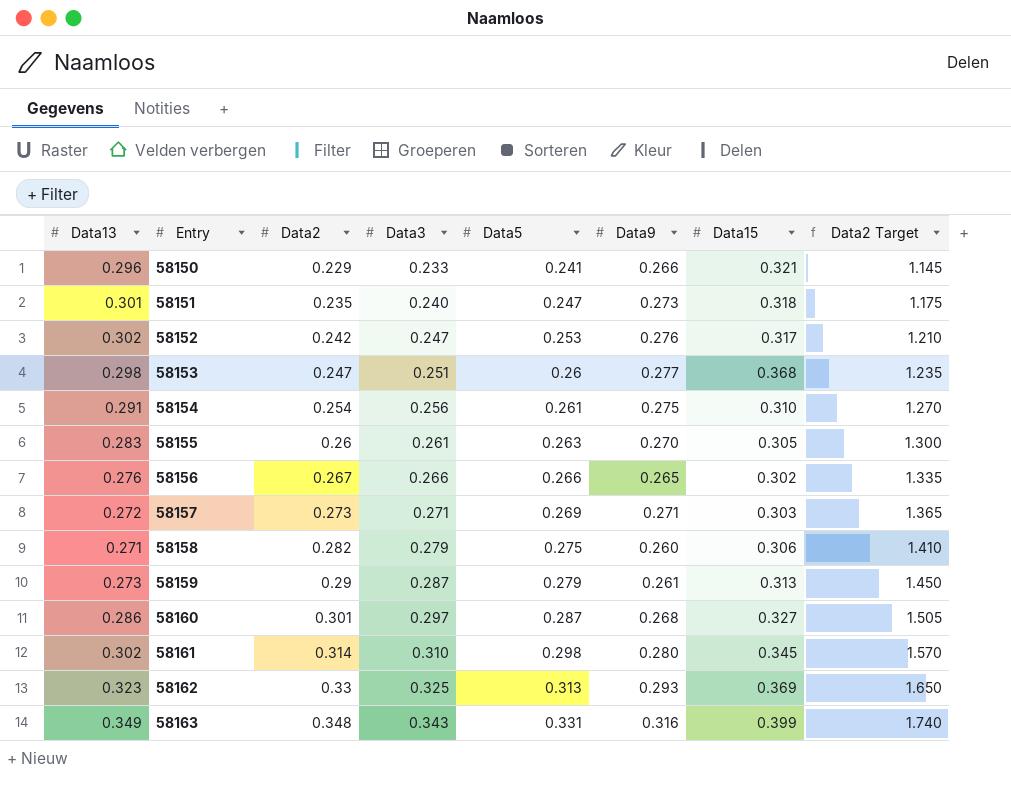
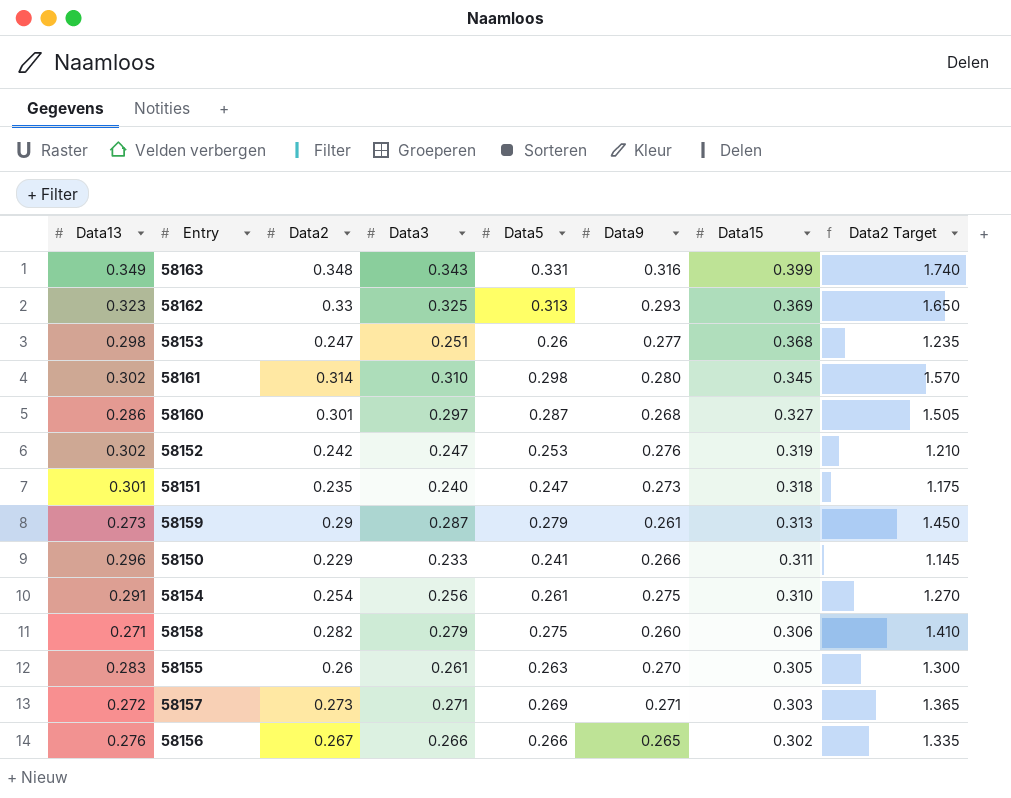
row order: Entry ascending -> Data15 descending
58152 | Data15: 0.317 -> 0.319
58150 | Data15: 0.321 -> 0.311

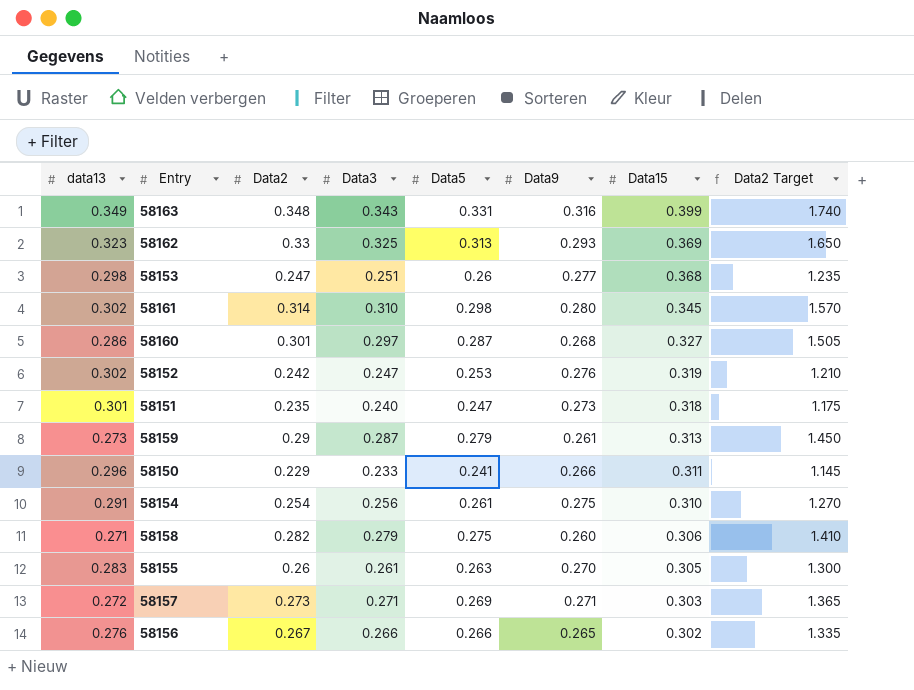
column name: Data13 -> data13

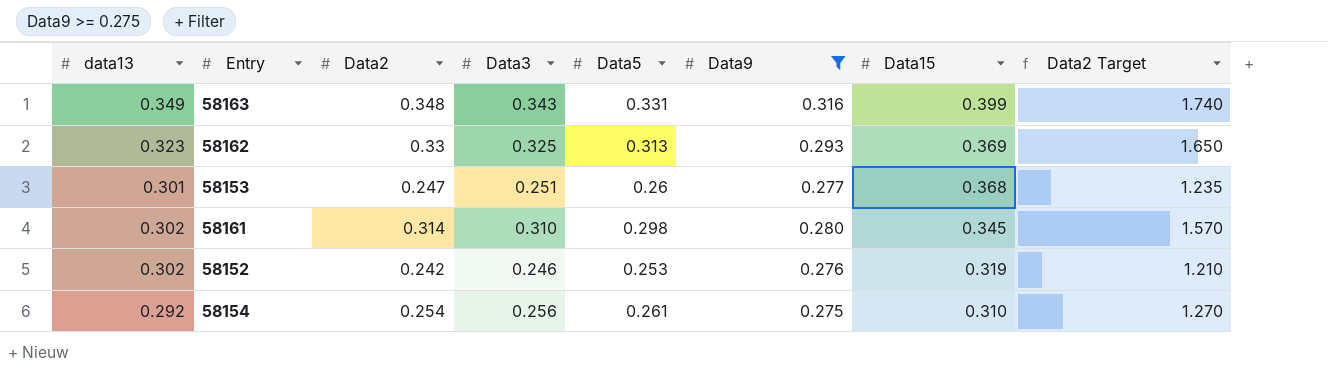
filter: none -> Data9 >= 0.275
58153 | data13: 0.298 -> 0.301
58152 | Data3: 0.247 -> 0.246
58154 | data13: 0.291 -> 0.292

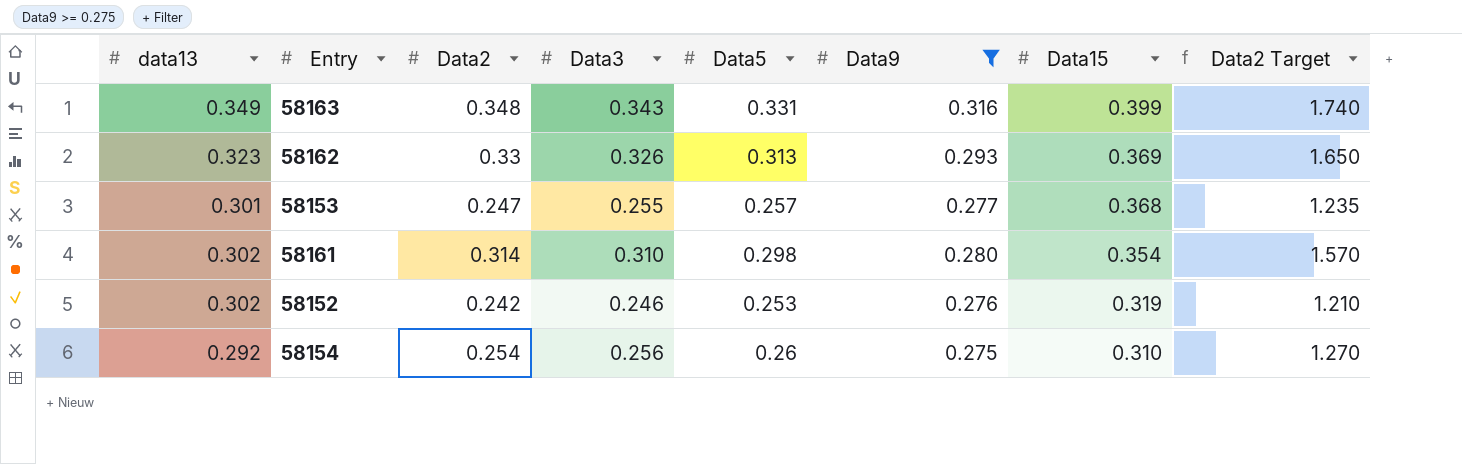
58162 | Data3: 0.325 -> 0.326
58153 | Data3: 0.251 -> 0.255
58153 | Data5: 0.26 -> 0.257
58161 | Data15: 0.345 -> 0.354
58154 | Data5: 0.261 -> 0.26

